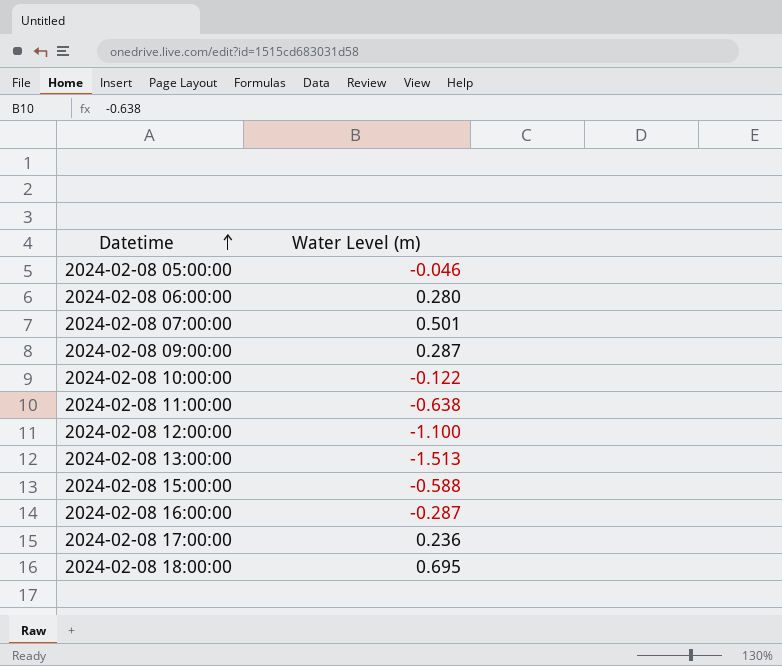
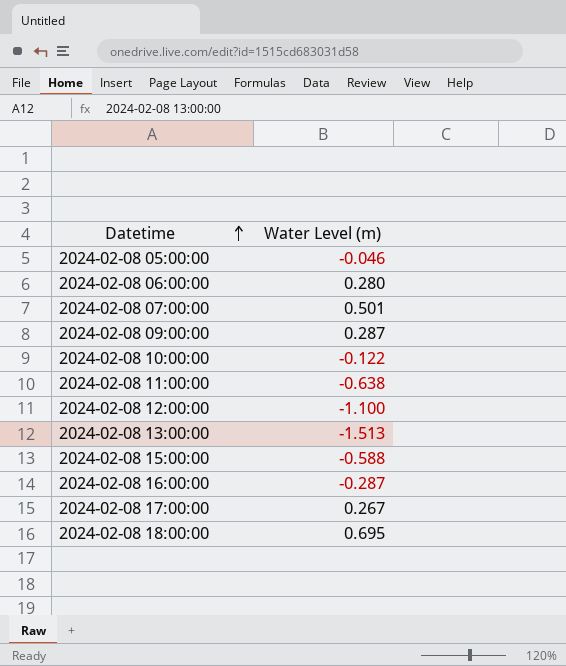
2024-02-08 17:00:00 | Water Level (m): 0.236 -> 0.267

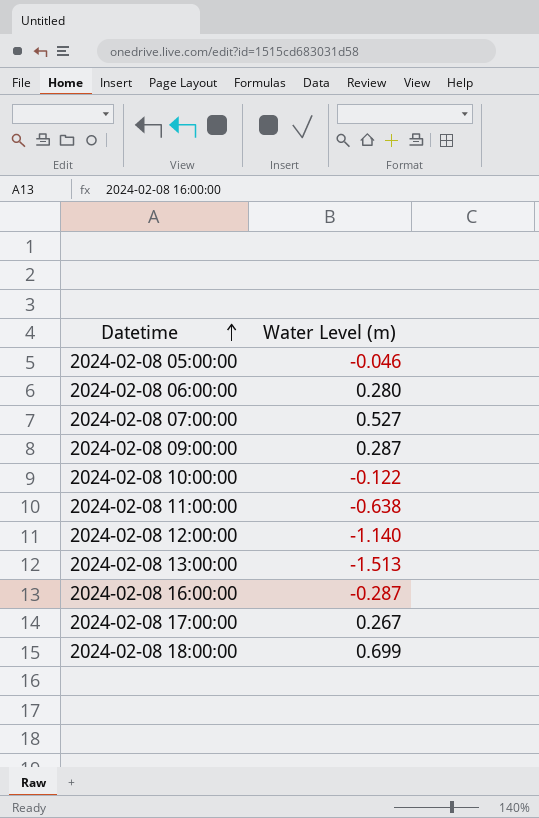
row 2024-02-08 15:00:00: -0.588 -> none
2024-02-08 07:00:00 | Water Level (m): 0.501 -> 0.527
2024-02-08 12:00:00 | Water Level (m): -1.100 -> -1.140
2024-02-08 18:00:00 | Water Level (m): 0.695 -> 0.699

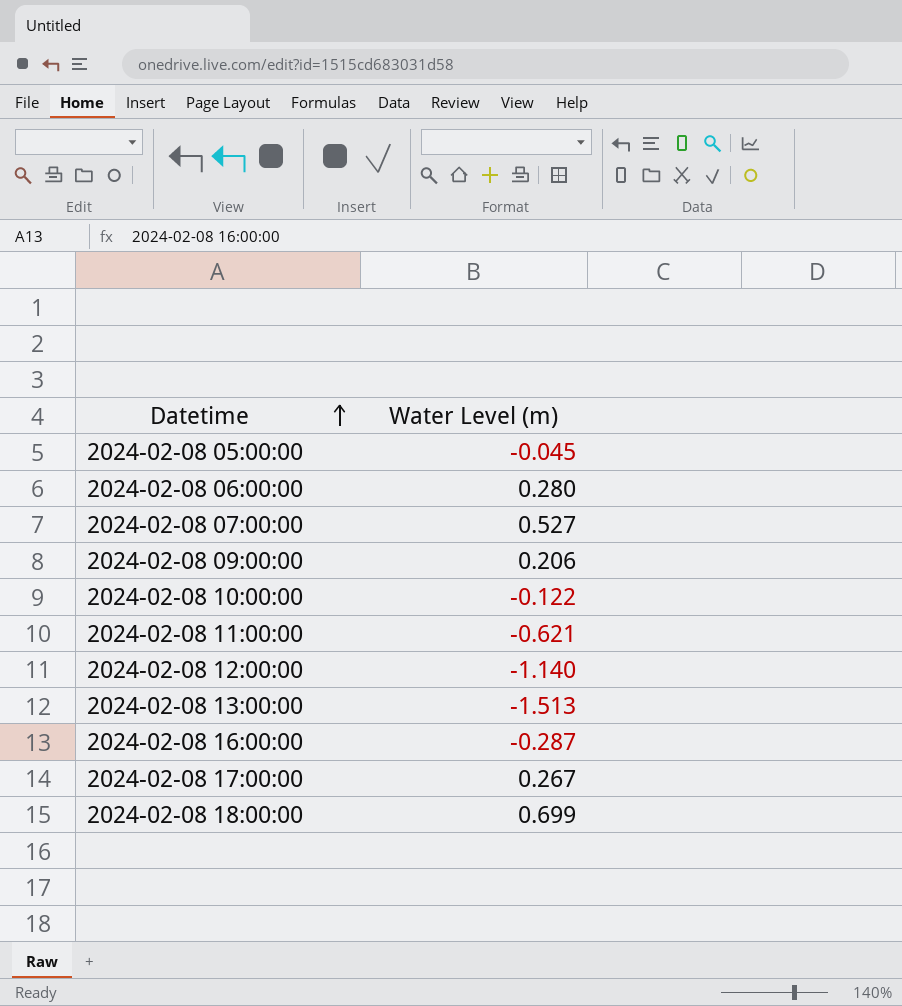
2024-02-08 05:00:00 | Water Level (m): -0.046 -> -0.045
2024-02-08 09:00:00 | Water Level (m): 0.287 -> 0.206
2024-02-08 11:00:00 | Water Level (m): -0.638 -> -0.621

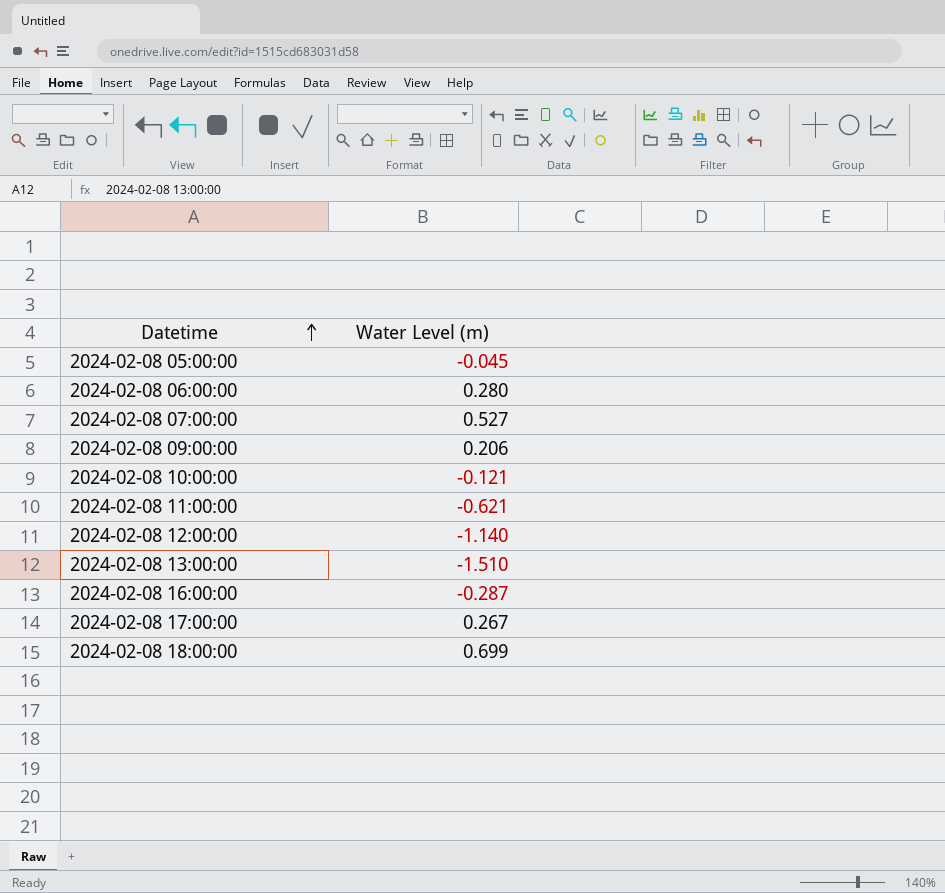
2024-02-08 10:00:00 | Water Level (m): -0.122 -> -0.121
2024-02-08 13:00:00 | Water Level (m): -1.513 -> -1.510

